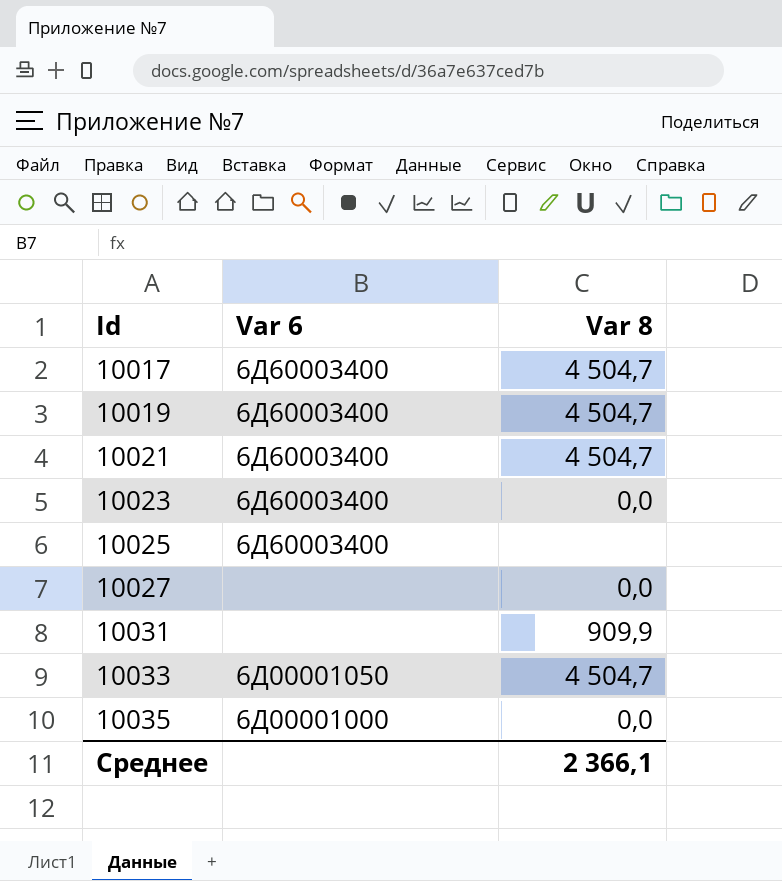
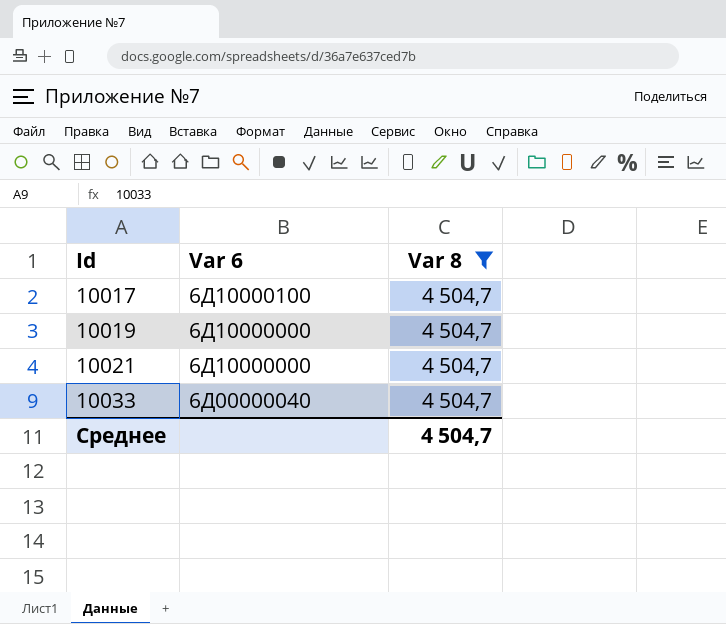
filter: none -> Var 8 = 4 504,7
10017 | Var 6: 6Д60003400 -> 6Д10000100
10019 | Var 6: 6Д60003400 -> 6Д10000000
10021 | Var 6: 6Д60003400 -> 6Д10000000
10033 | Var 6: 6Д00001050 -> 6Д00000040
Среднее | Var 8: 2 366,1 -> 4 504,7

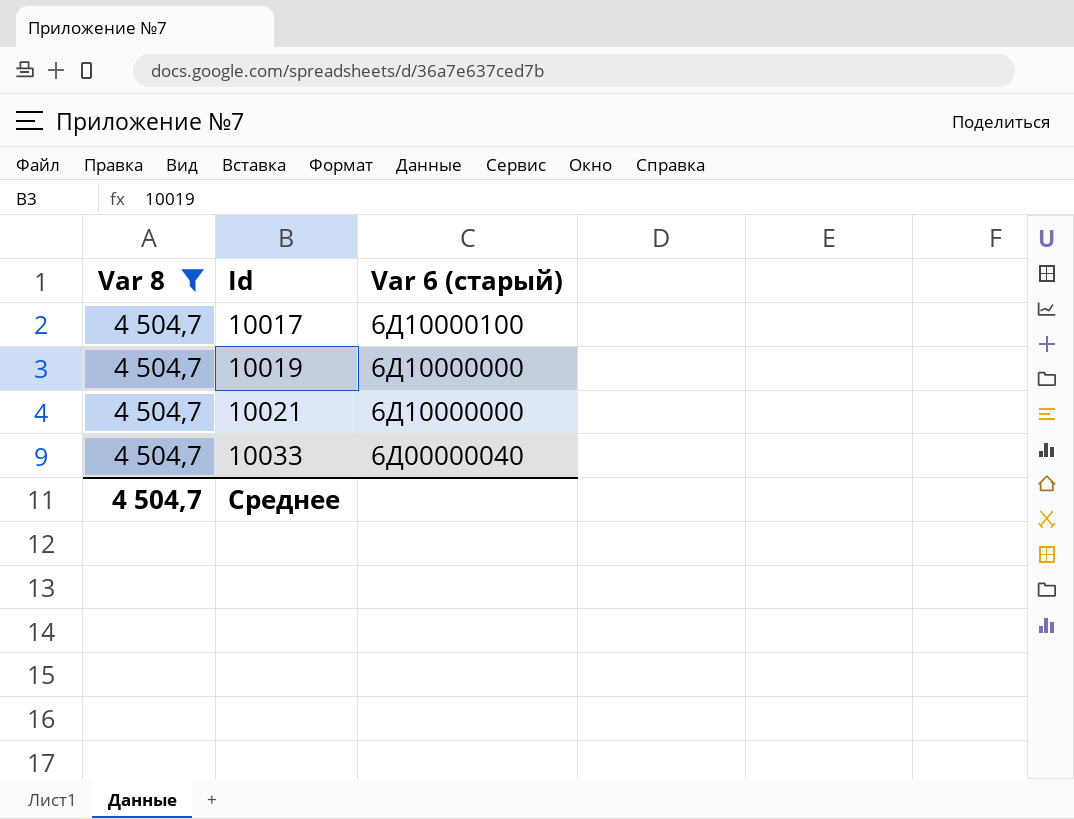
column Var 8 | position: 3 -> 1
column name: Var 6 -> Var 6 (старый)

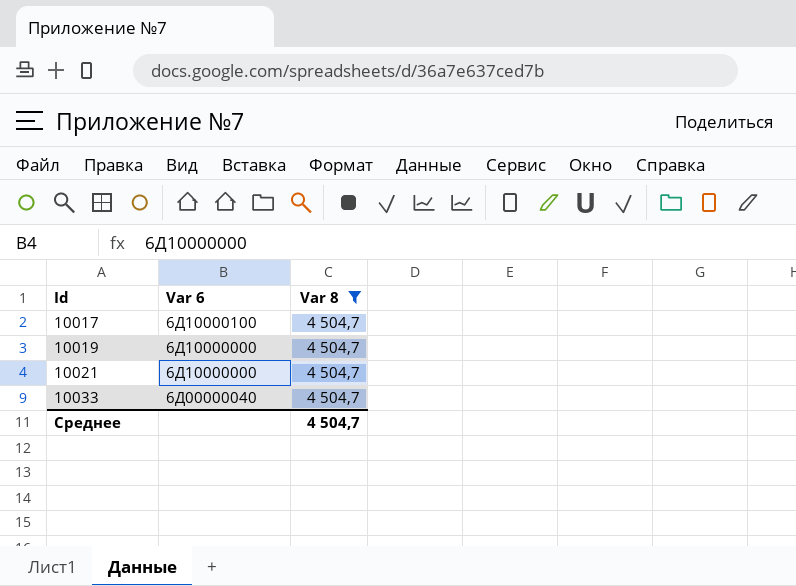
column name: Var 6 (старый) -> Var 6
column Var 8 | position: 1 -> 3

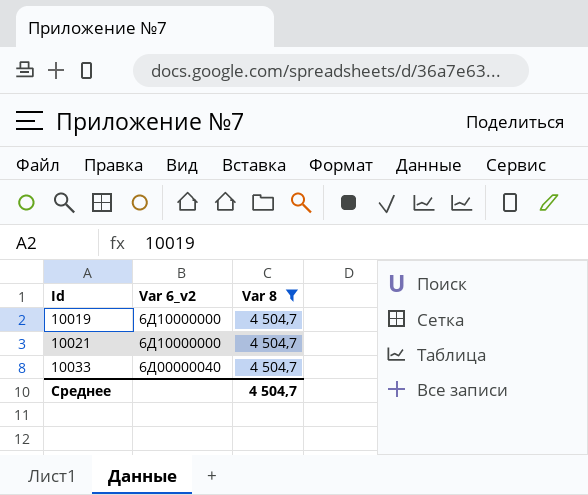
column name: Var 6 -> Var 6_v2
row 10017: 6Д10000100 | 4 504,7 -> none

